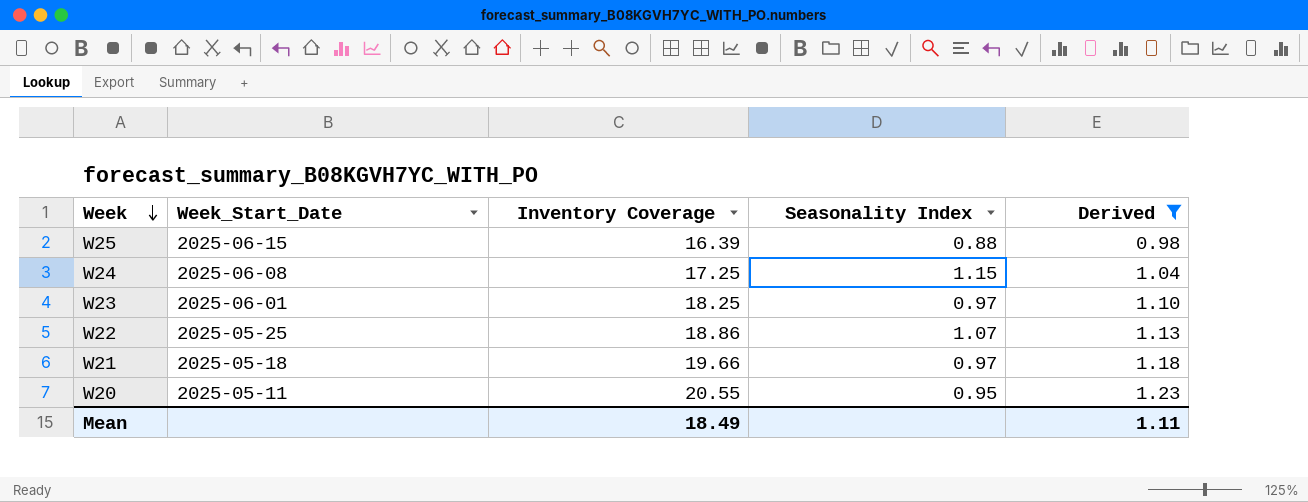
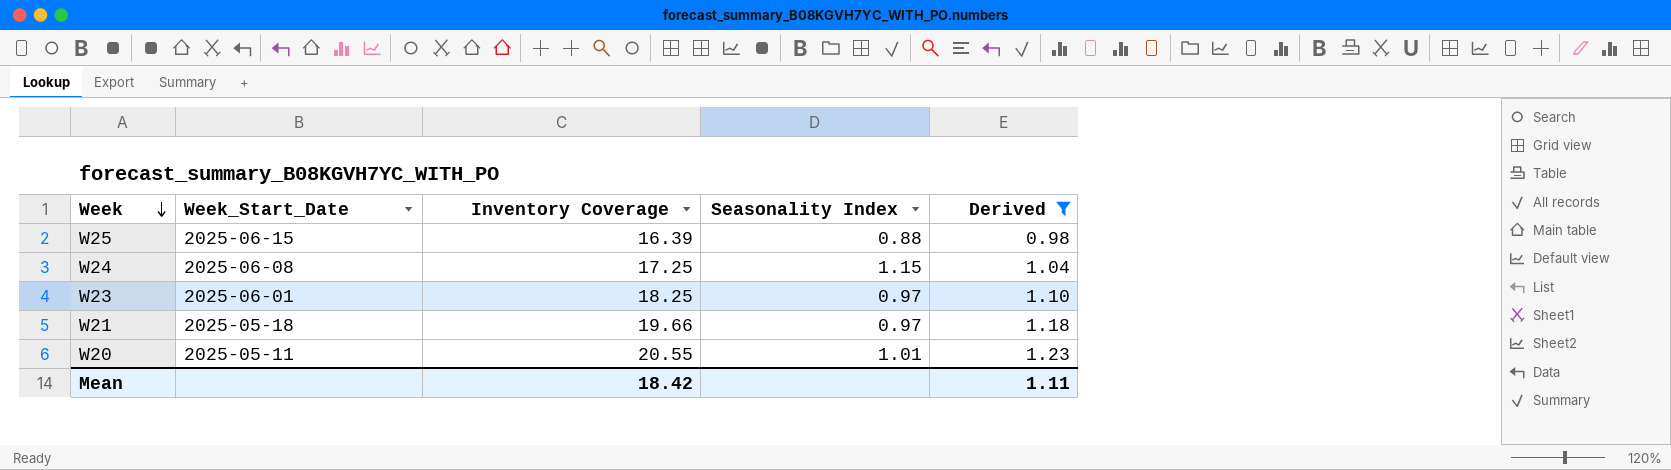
row W22: 2025-05-25 | 18.86 | 1.07 | 1.13 -> none
W20 | Seasonality Index: 0.95 -> 1.01
Mean | Inventory Coverage: 18.49 -> 18.42

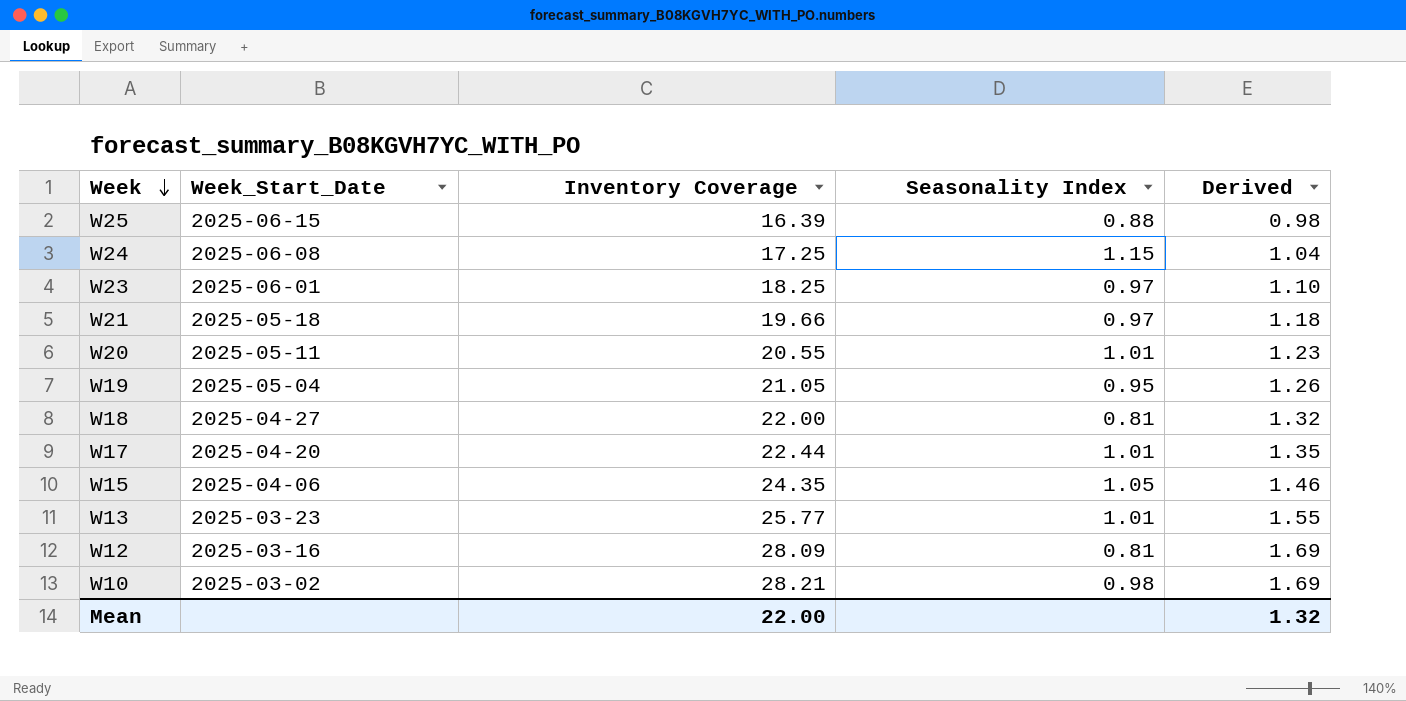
filter: Derived <= 1.23 -> none
Mean | Inventory Coverage: 18.42 -> 22.00
Mean | Derived: 1.11 -> 1.32

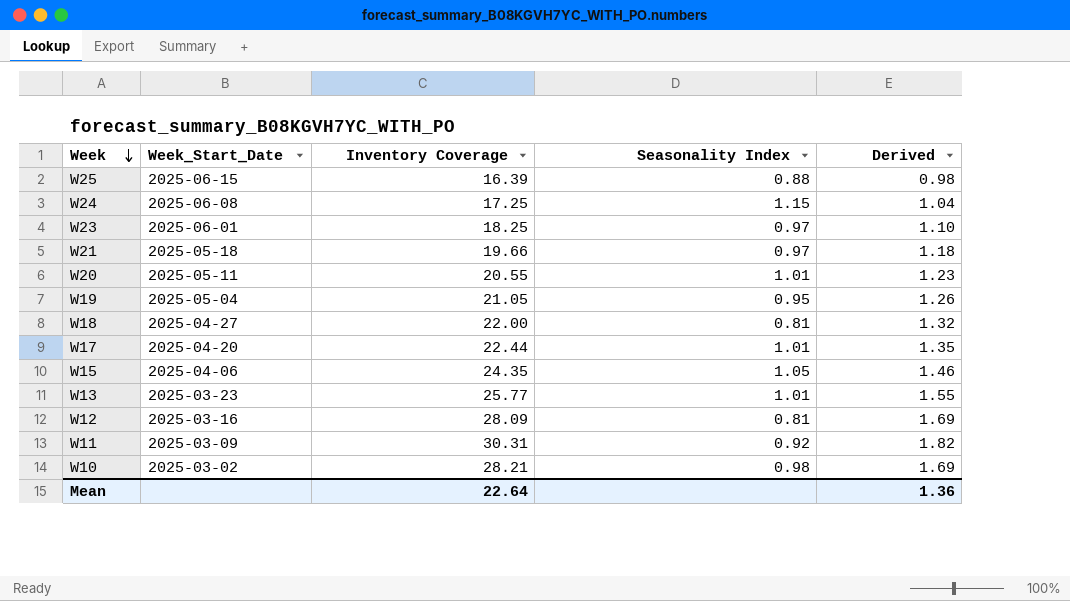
row W11: none -> 2025-03-09 | 30.31 | 0.92 | 1.82
Mean | Inventory Coverage: 22.00 -> 22.64
Mean | Derived: 1.32 -> 1.36

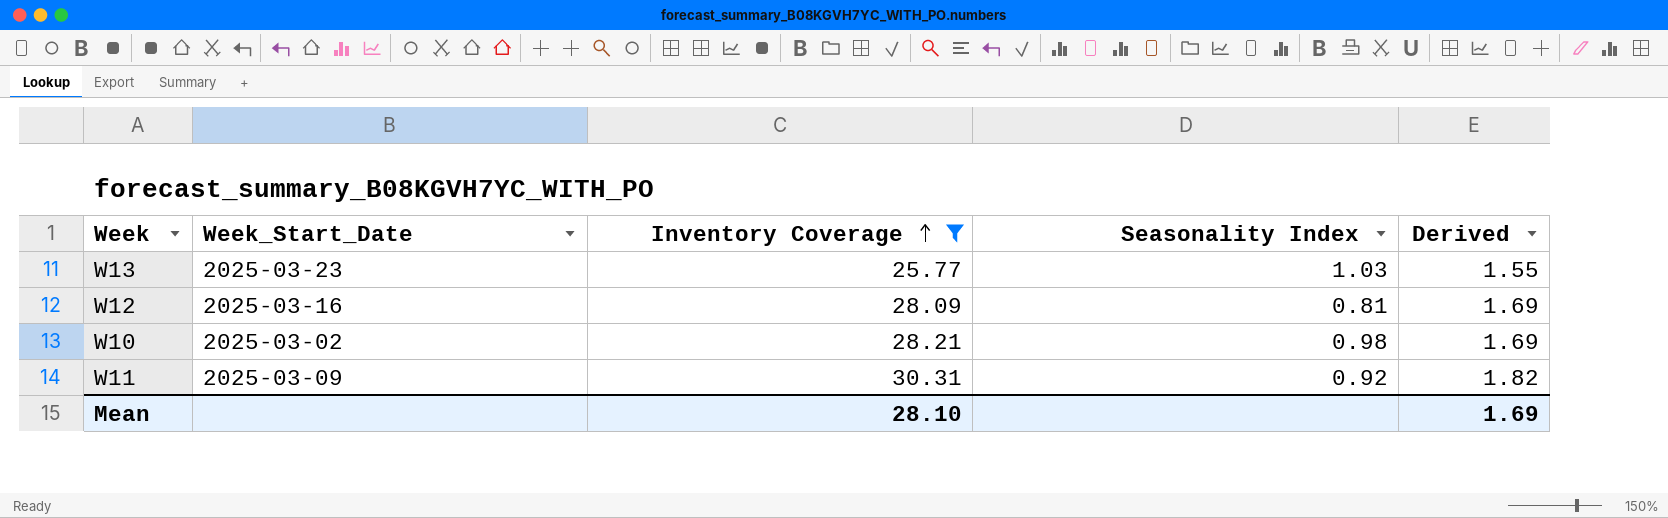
filter: none -> Inventory Coverage >= 25.77
row order: Week descending -> Inventory Coverage ascending
W13 | Seasonality Index: 1.01 -> 1.03
Mean | Inventory Coverage: 22.64 -> 28.10
Mean | Derived: 1.36 -> 1.69

